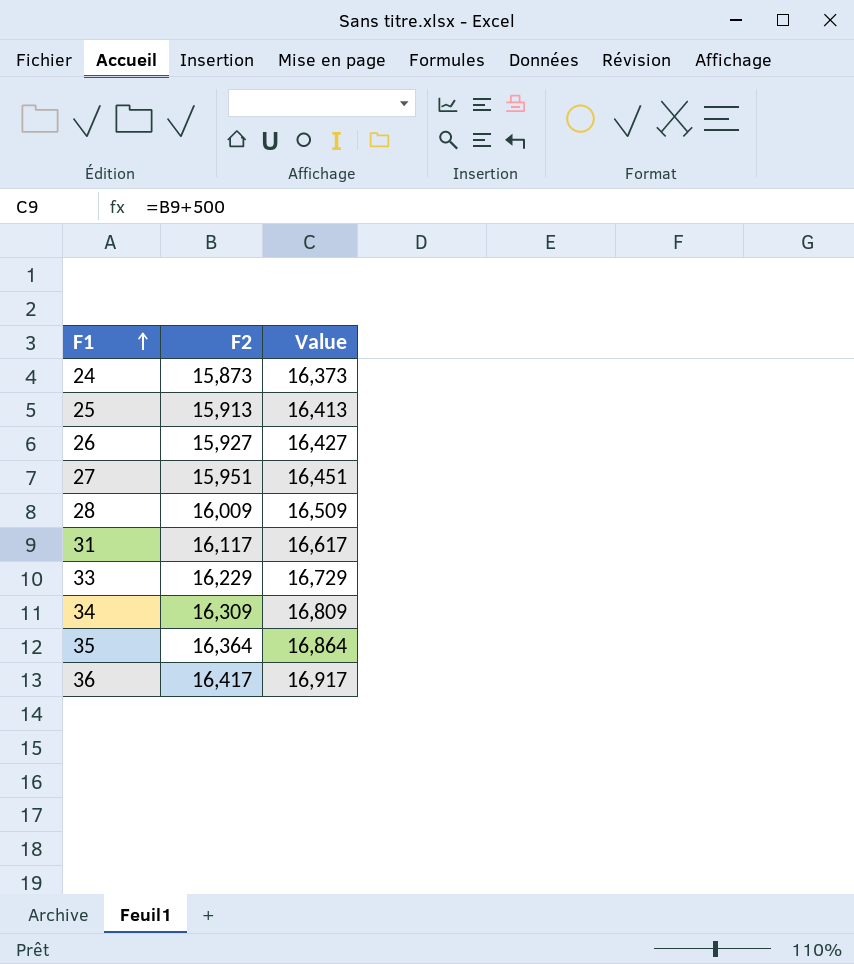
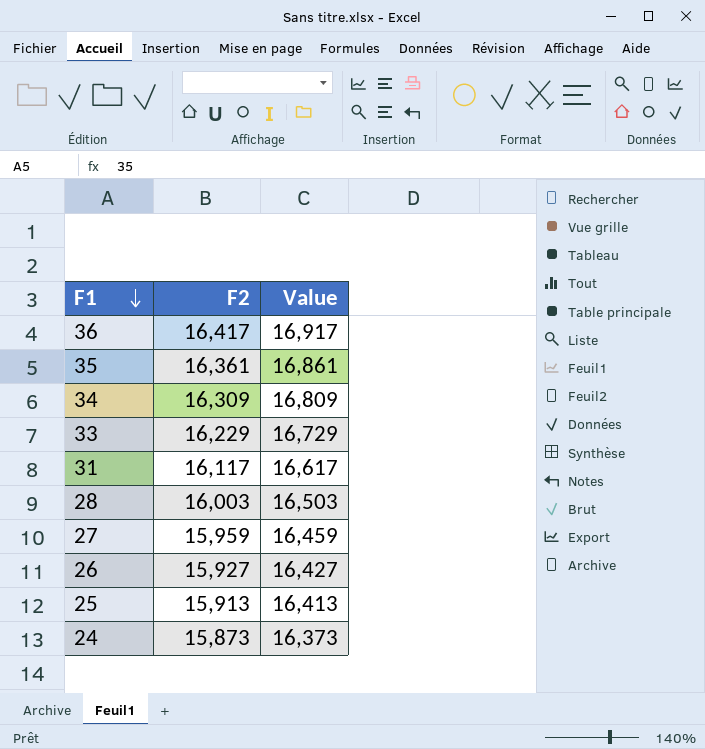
row order: F1 ascending -> F1 descending
35 | F2: 16,364 -> 16,361
35 | Value: 16,864 -> 16,861
28 | F2: 16,009 -> 16,003
28 | Value: 16,509 -> 16,503
27 | F2: 15,951 -> 15,959
27 | Value: 16,451 -> 16,459

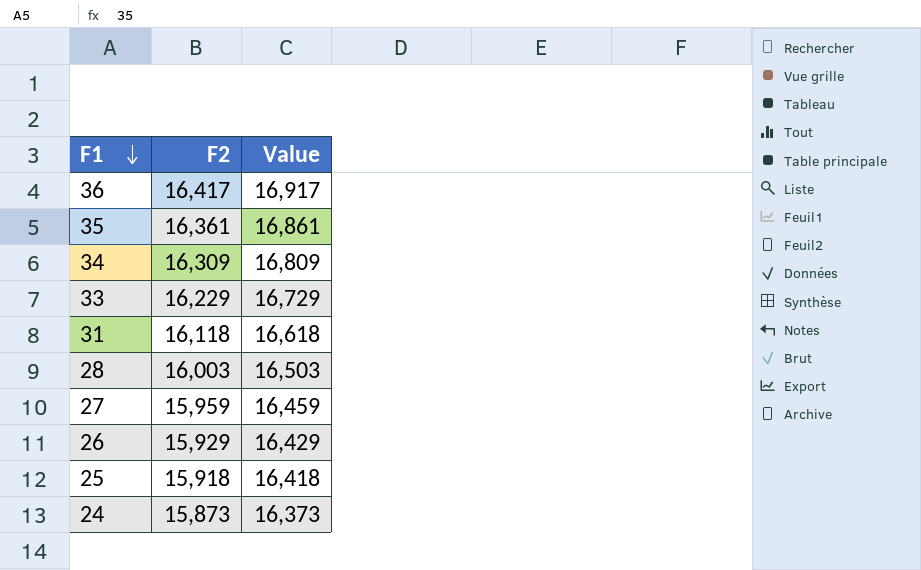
31 | F2: 16,117 -> 16,118
31 | Value: 16,617 -> 16,618
26 | F2: 15,927 -> 15,929
26 | Value: 16,427 -> 16,429
25 | F2: 15,913 -> 15,918
25 | Value: 16,413 -> 16,418

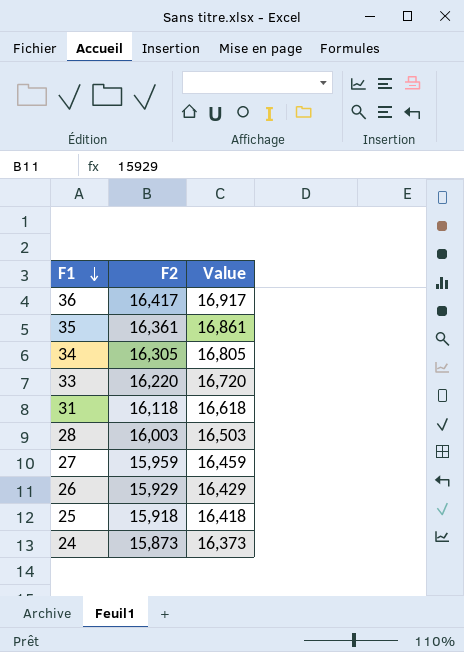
34 | F2: 16,309 -> 16,305
34 | Value: 16,809 -> 16,805
33 | F2: 16,229 -> 16,220
33 | Value: 16,729 -> 16,720

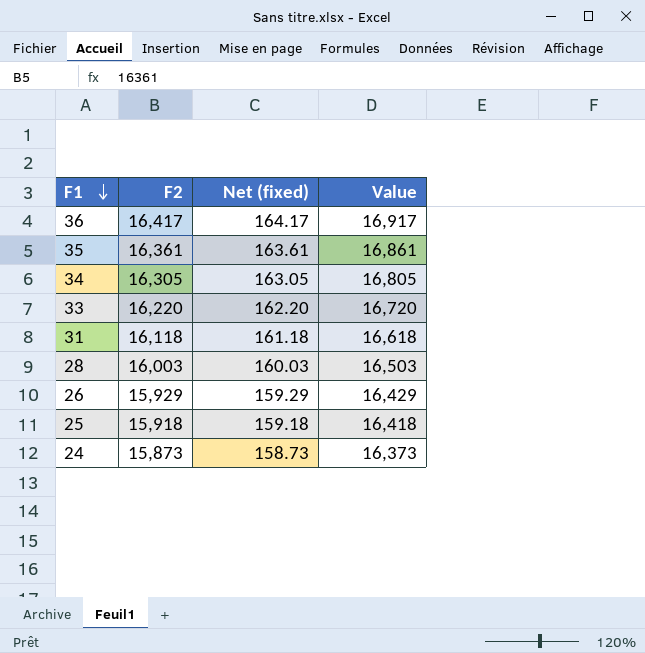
column Net (fixed) | formula: none -> [F2] * 0.01
row 27: 15,959 | 16,459 -> none

